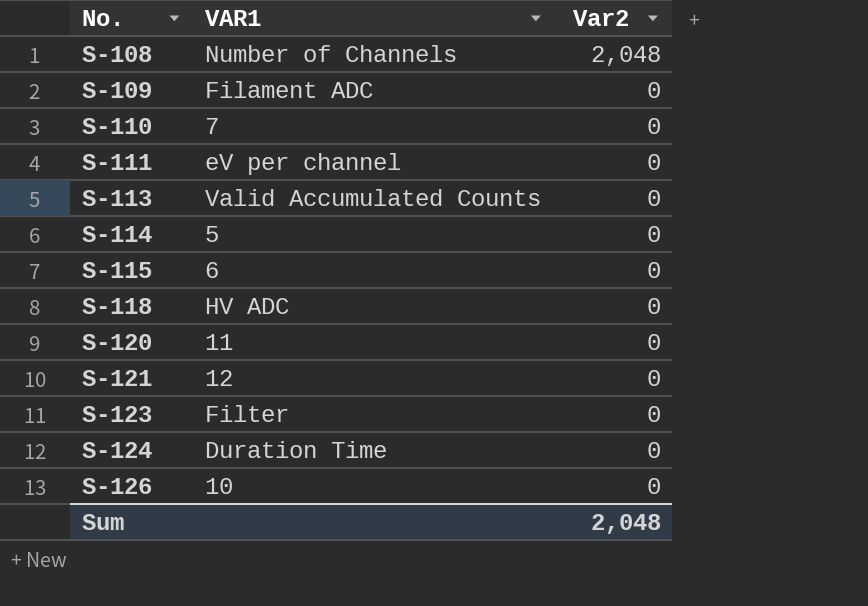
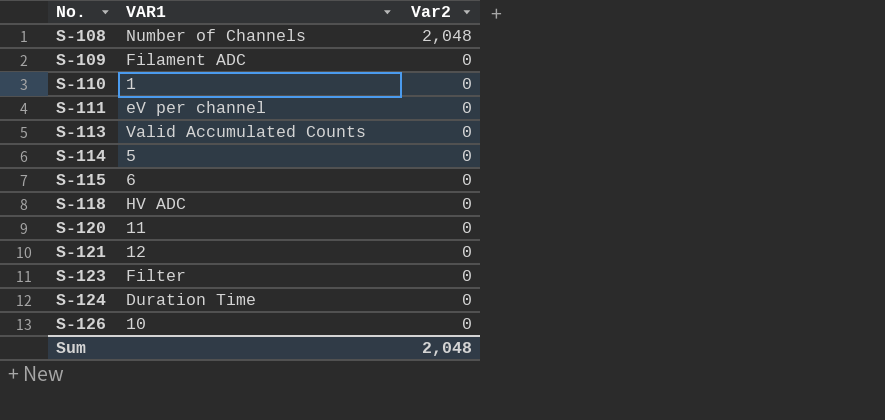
S-110 | VAR1: 7 -> 1

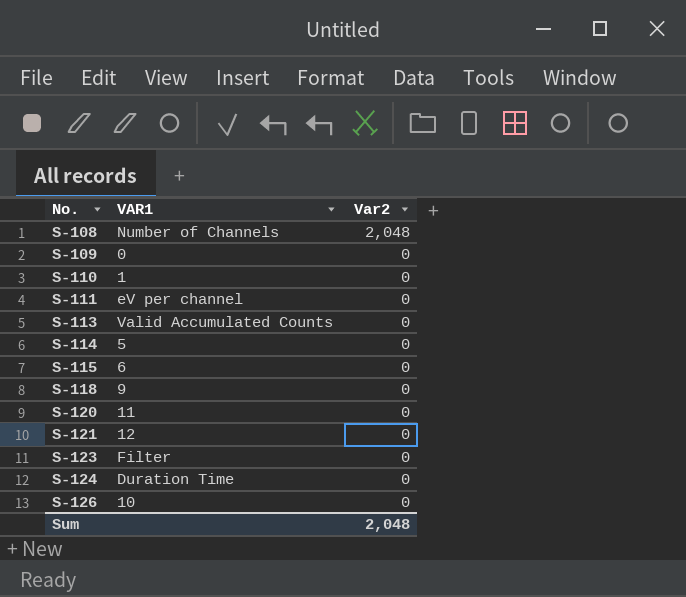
S-109 | VAR1: Filament ADC -> 0
S-118 | VAR1: HV ADC -> 9

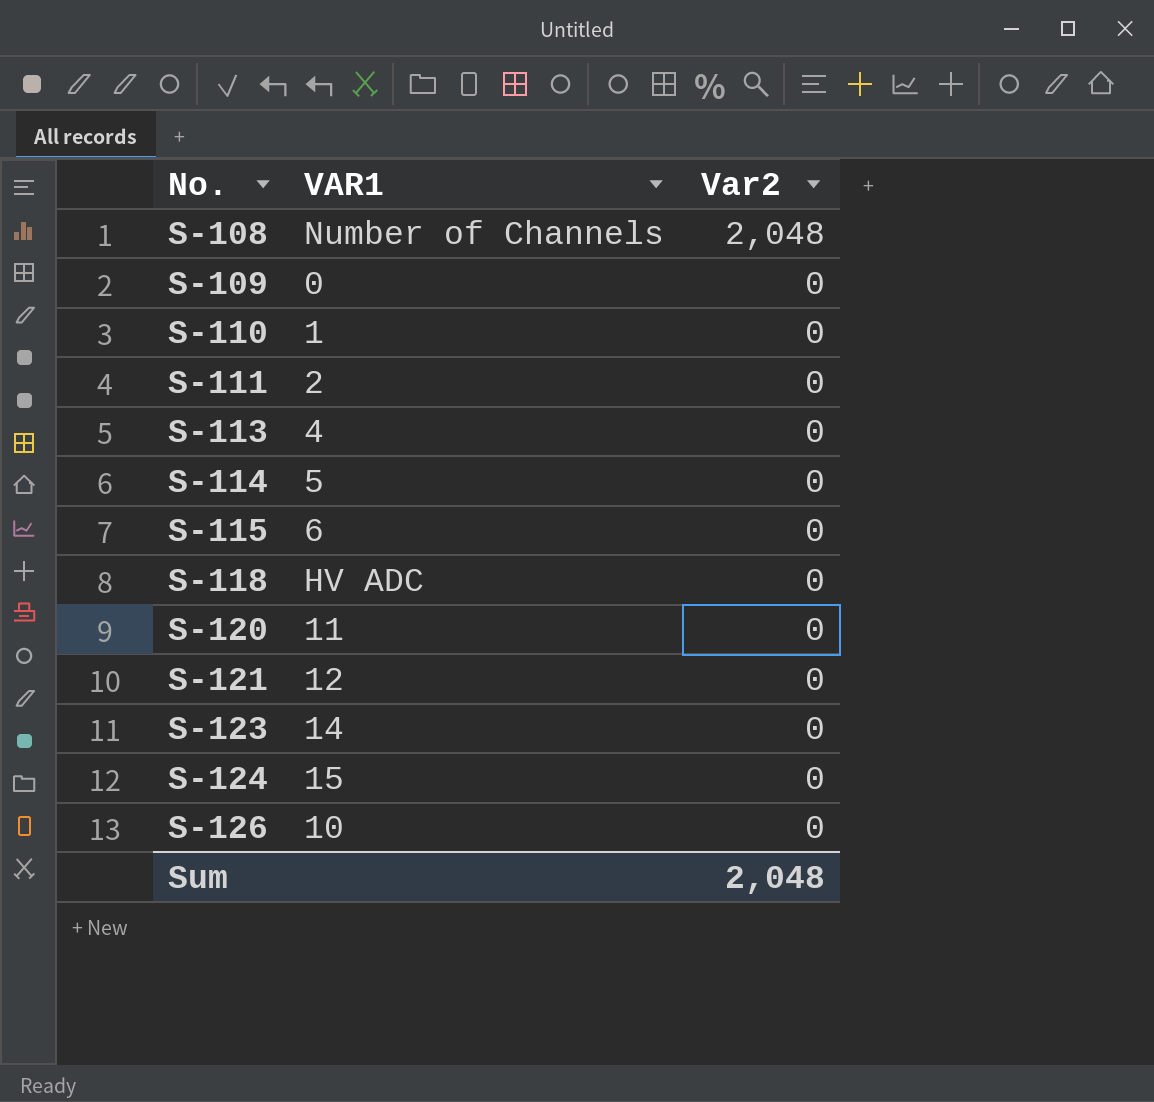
S-111 | VAR1: eV per channel -> 2
S-113 | VAR1: Valid Accumulated Counts -> 4
S-118 | VAR1: 9 -> HV ADC
S-123 | VAR1: Filter -> 14
S-124 | VAR1: Duration Time -> 15

